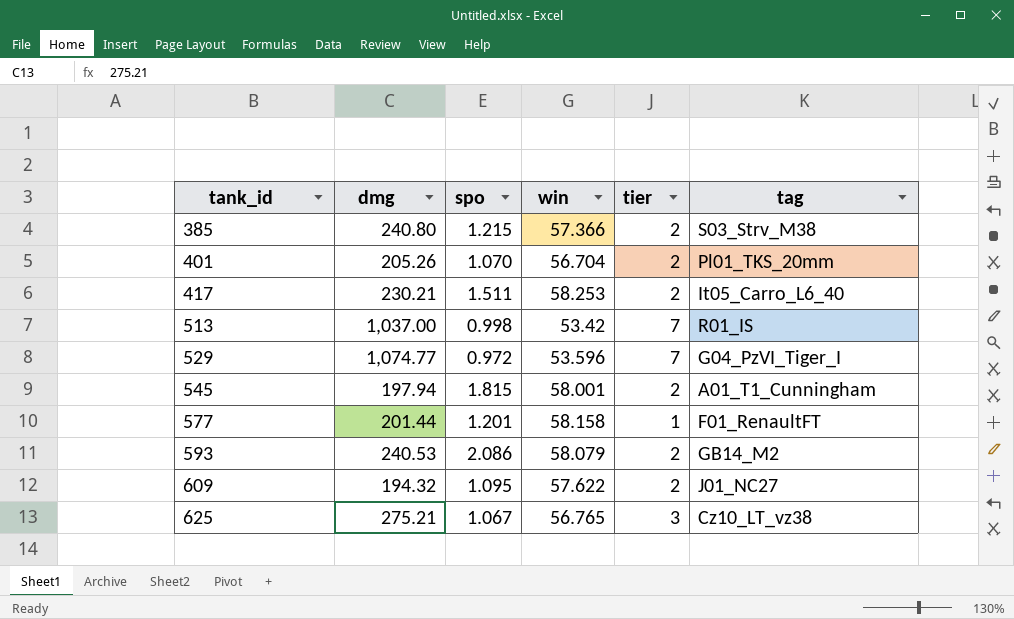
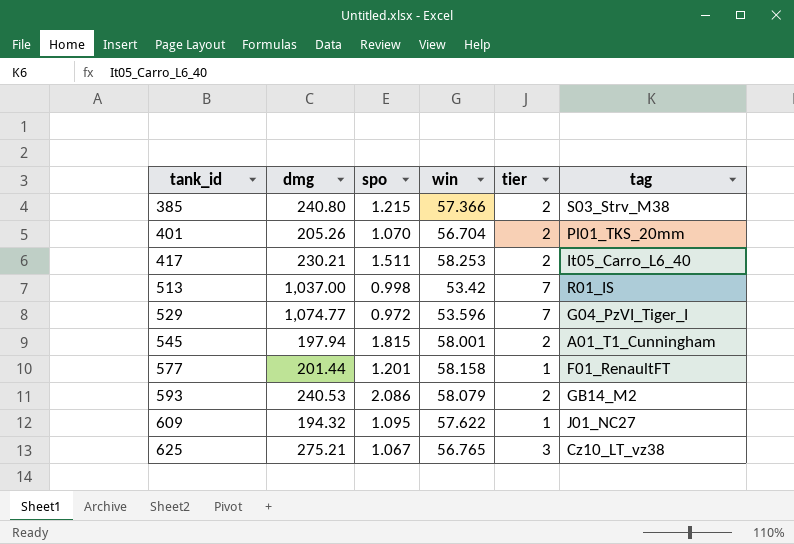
609 | tier: 2 -> 1

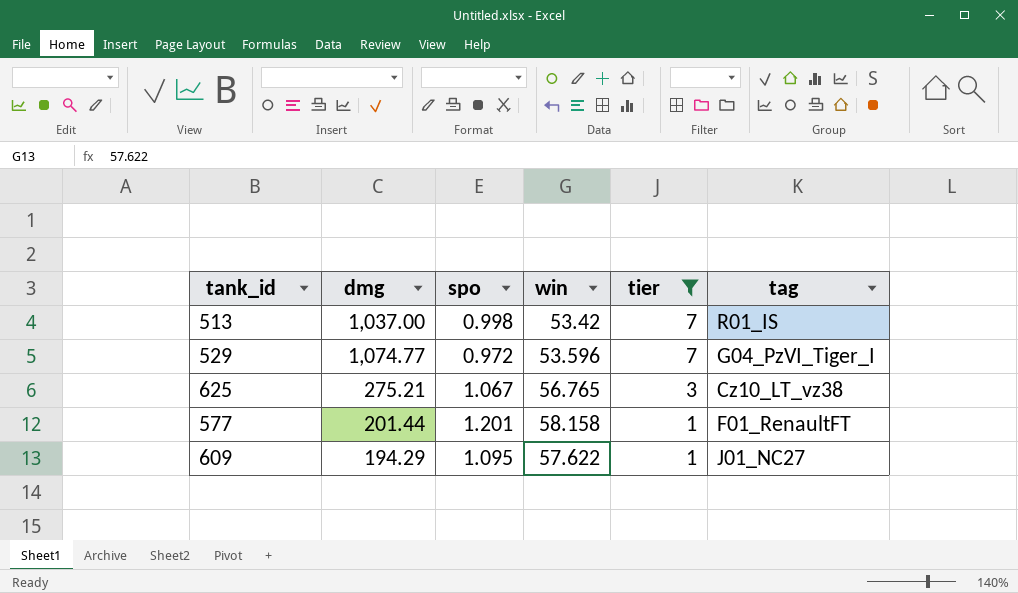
filter: none -> tier != 2
row order: tank_id ascending -> tier descending
609 | dmg: 194.32 -> 194.29

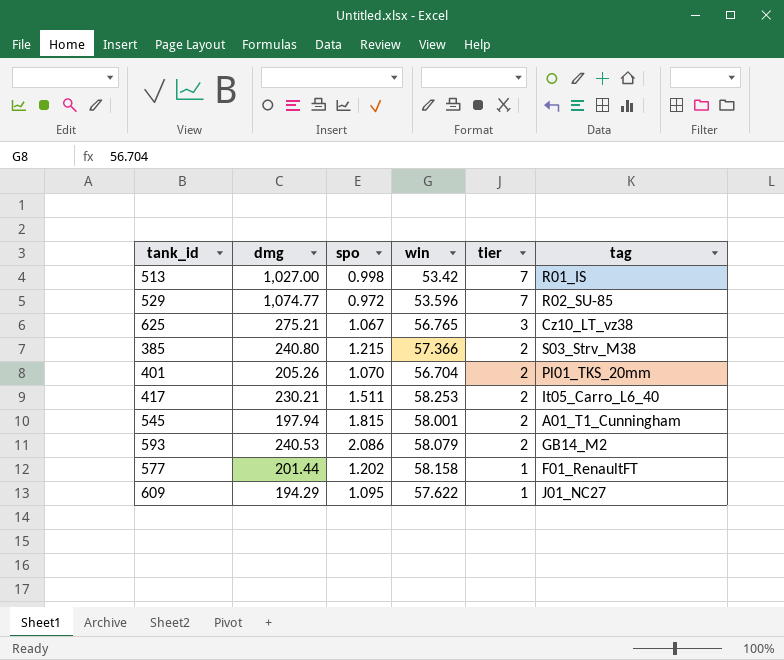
filter: tier != 2 -> none
513 | dmg: 1,037.00 -> 1,027.00
529 | tag: G04_PzVI_Tiger_I -> R02_SU-85
577 | spo: 1.201 -> 1.202

